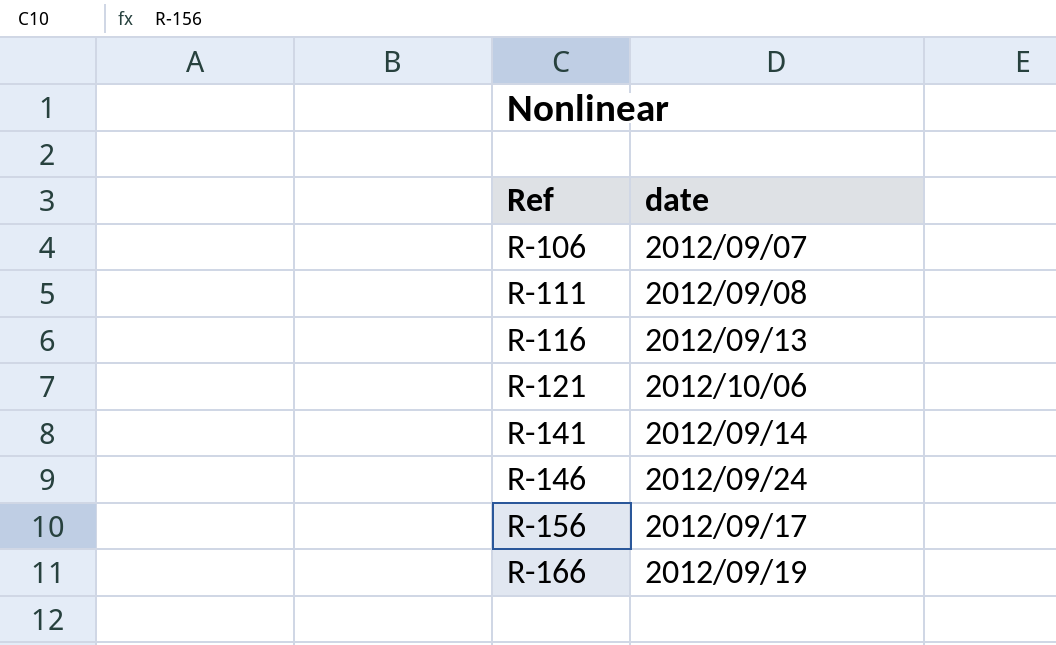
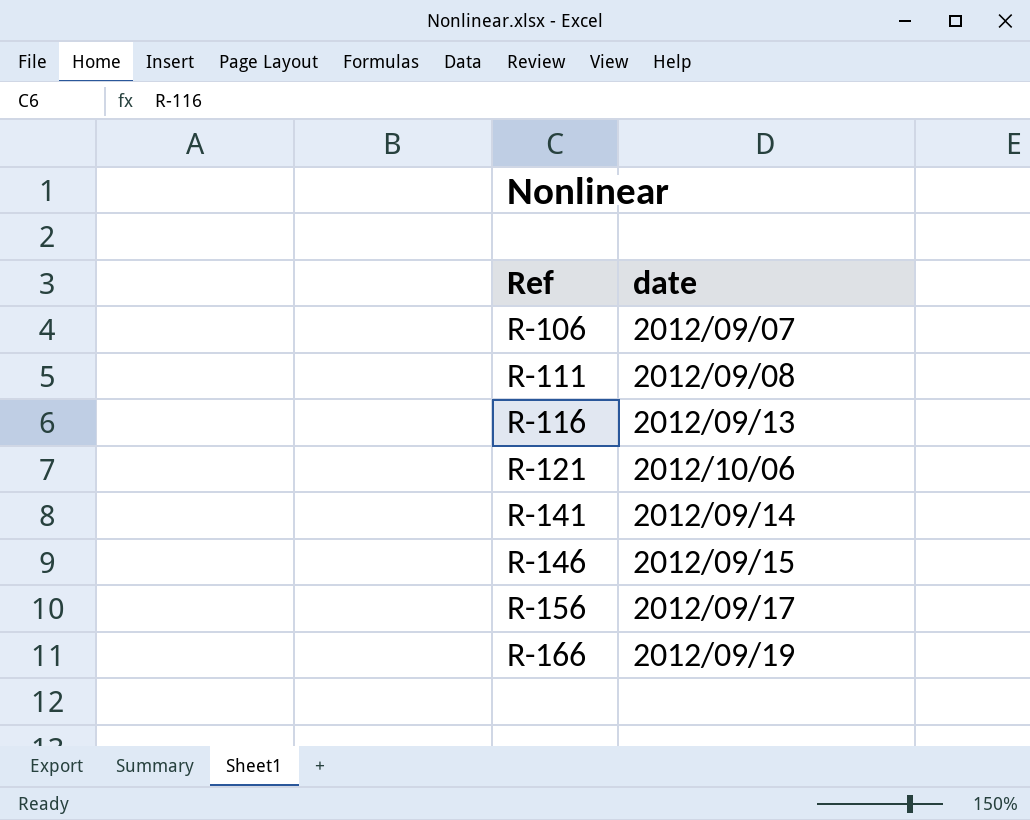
R-146 | date: 2012/09/24 -> 2012/09/15

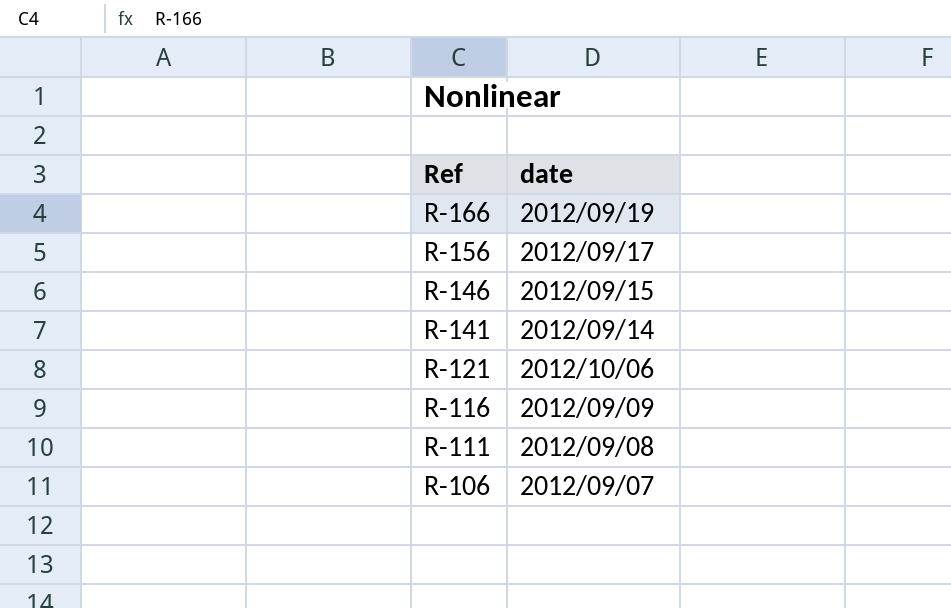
row order: Ref ascending -> Ref descending
R-116 | date: 2012/09/13 -> 2012/09/09

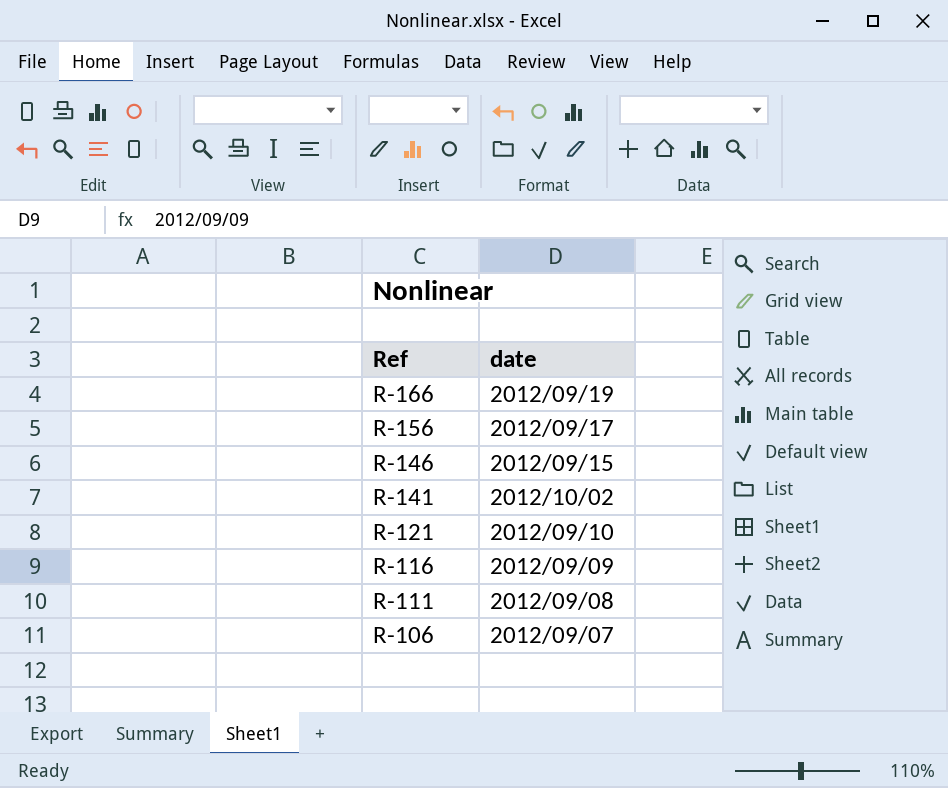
R-141 | date: 2012/09/14 -> 2012/10/02
R-121 | date: 2012/10/06 -> 2012/09/10

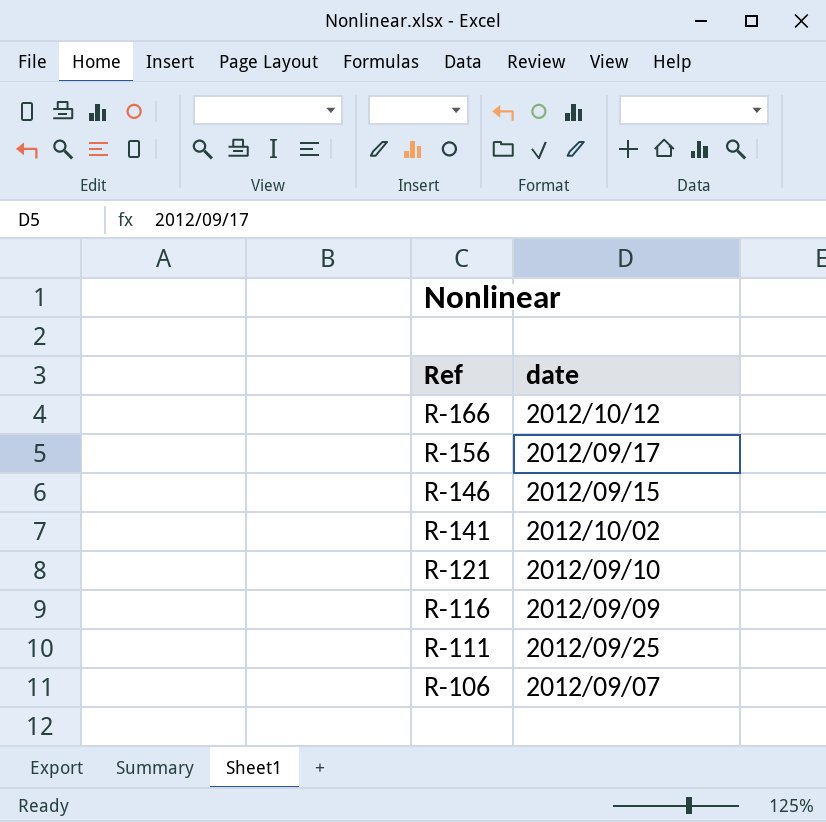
R-166 | date: 2012/09/19 -> 2012/10/12
R-111 | date: 2012/09/08 -> 2012/09/25

